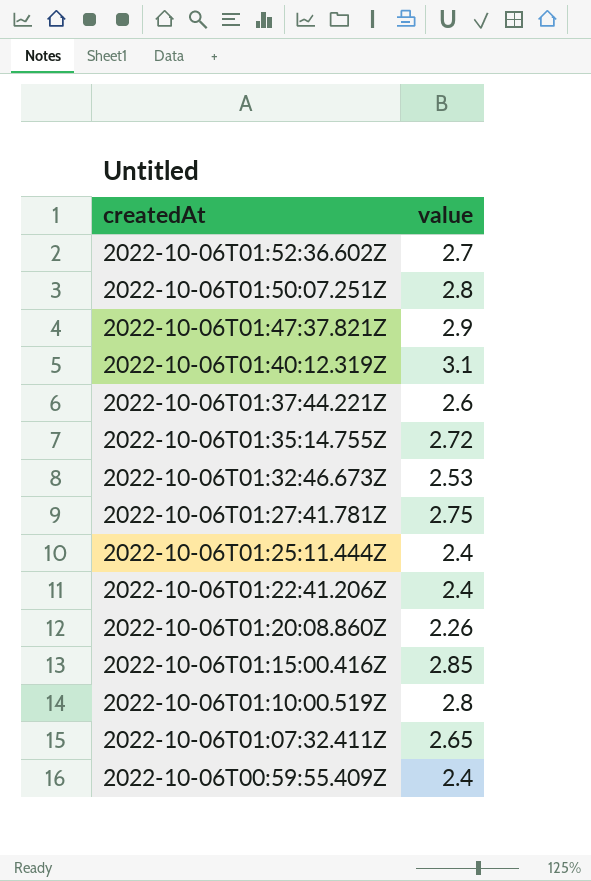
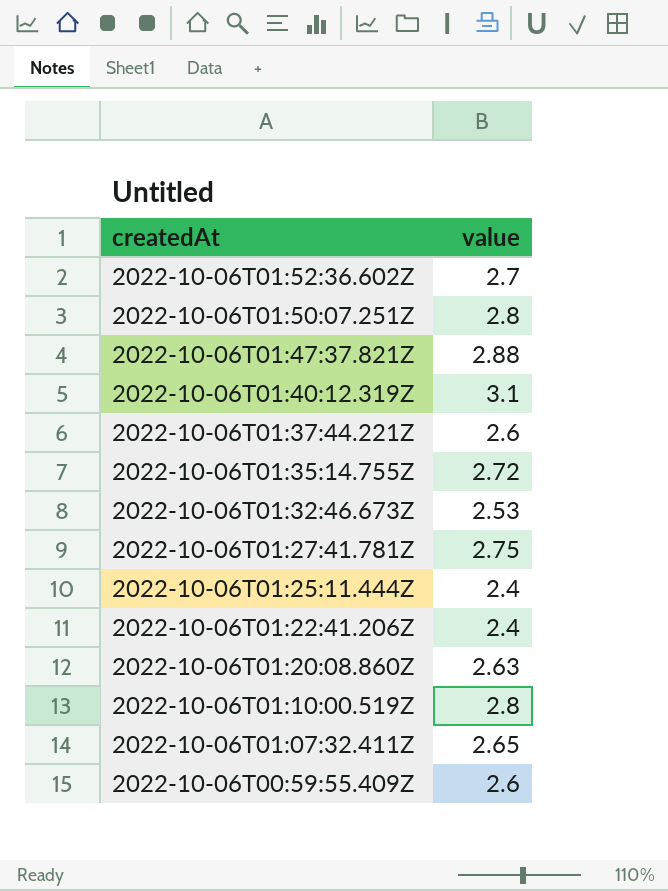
row 2022-10-06T01:15:00.416Z: 2.85 -> none
2022-10-06T01:47:37.821Z | value: 2.9 -> 2.88
2022-10-06T01:20:08.860Z | value: 2.26 -> 2.63
2022-10-06T00:59:55.409Z | value: 2.4 -> 2.6

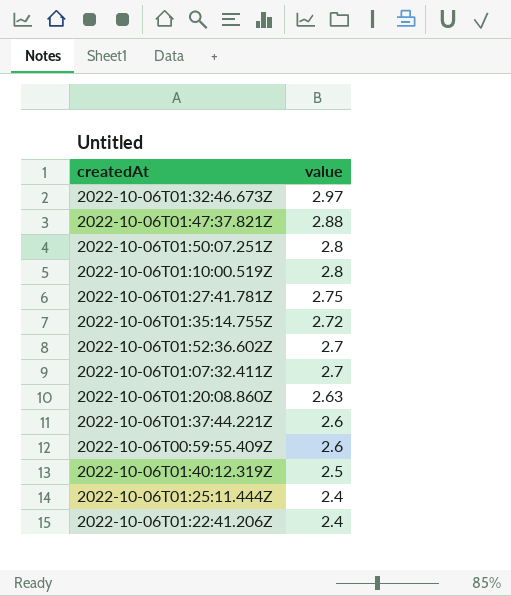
row order: createdAt descending -> value descending
2022-10-06T01:32:46.673Z | value: 2.53 -> 2.97
2022-10-06T01:07:32.411Z | value: 2.65 -> 2.7
2022-10-06T01:40:12.319Z | value: 3.1 -> 2.5

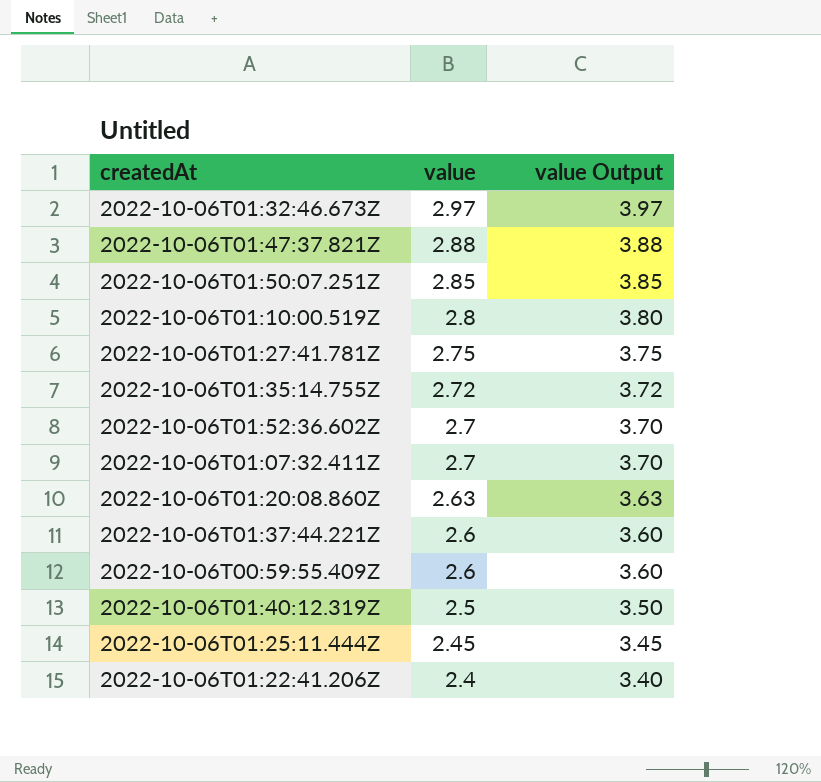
column value Output | formula: none -> [value] + 1
2022-10-06T01:50:07.251Z | value: 2.8 -> 2.85
2022-10-06T01:25:11.444Z | value: 2.4 -> 2.45

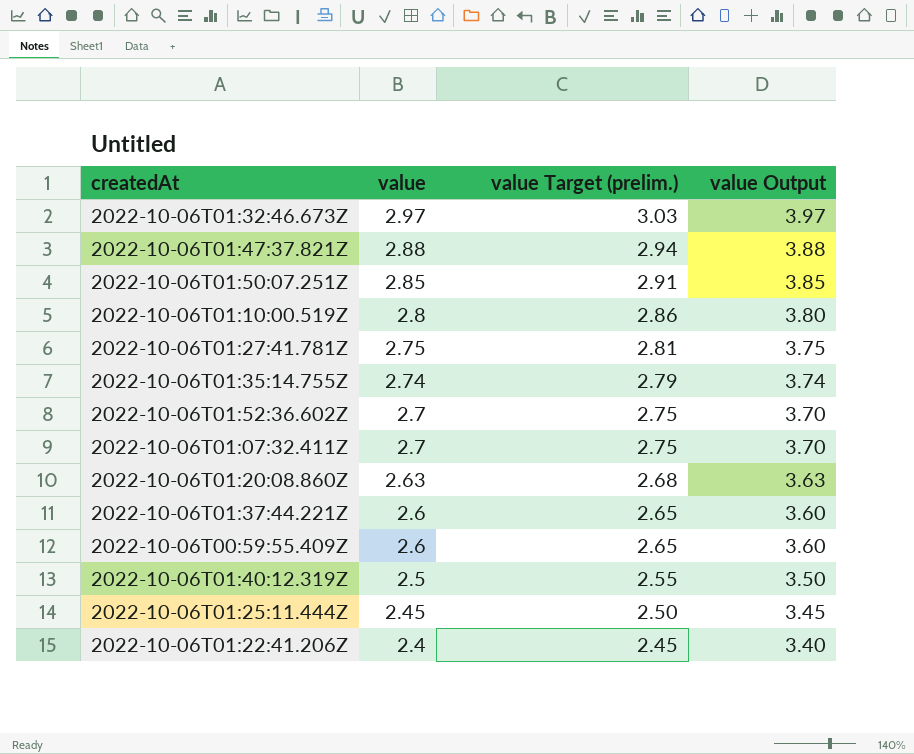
column value Target (prelim.) | formula: none -> [value] * 1.02
2022-10-06T01:35:14.755Z | value: 2.72 -> 2.74
2022-10-06T01:35:14.755Z | value Output: 3.72 -> 3.74

